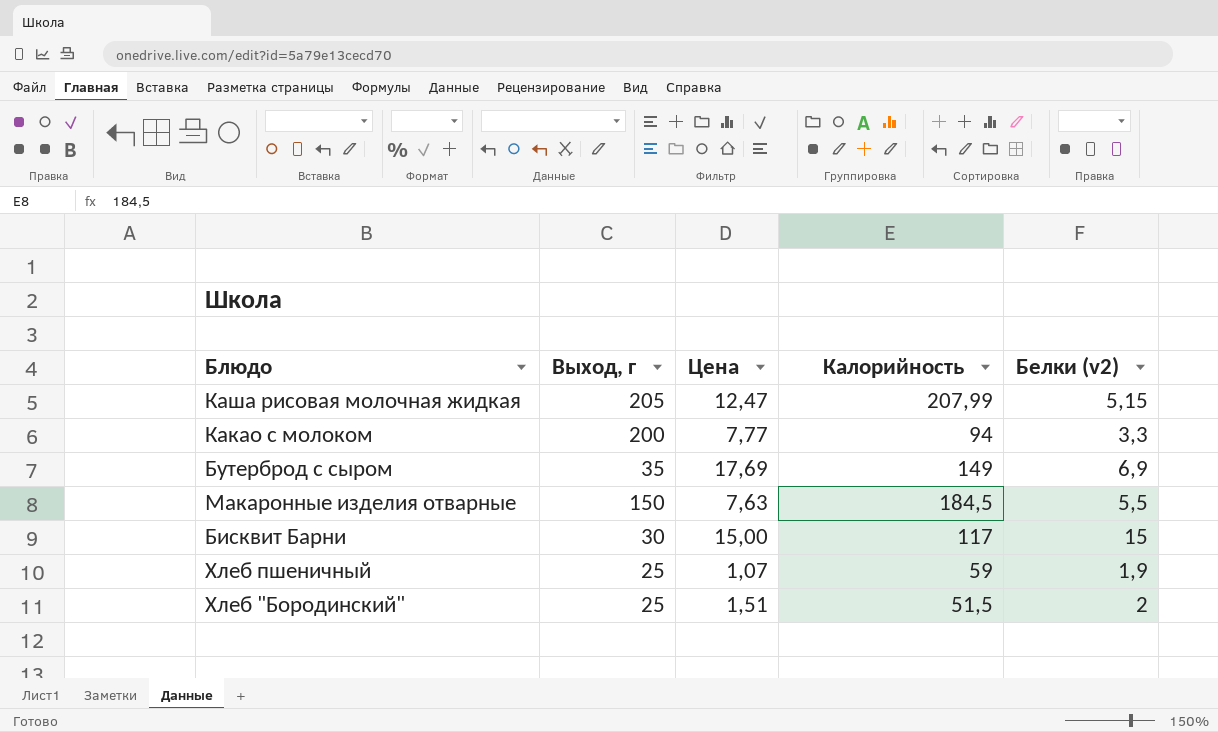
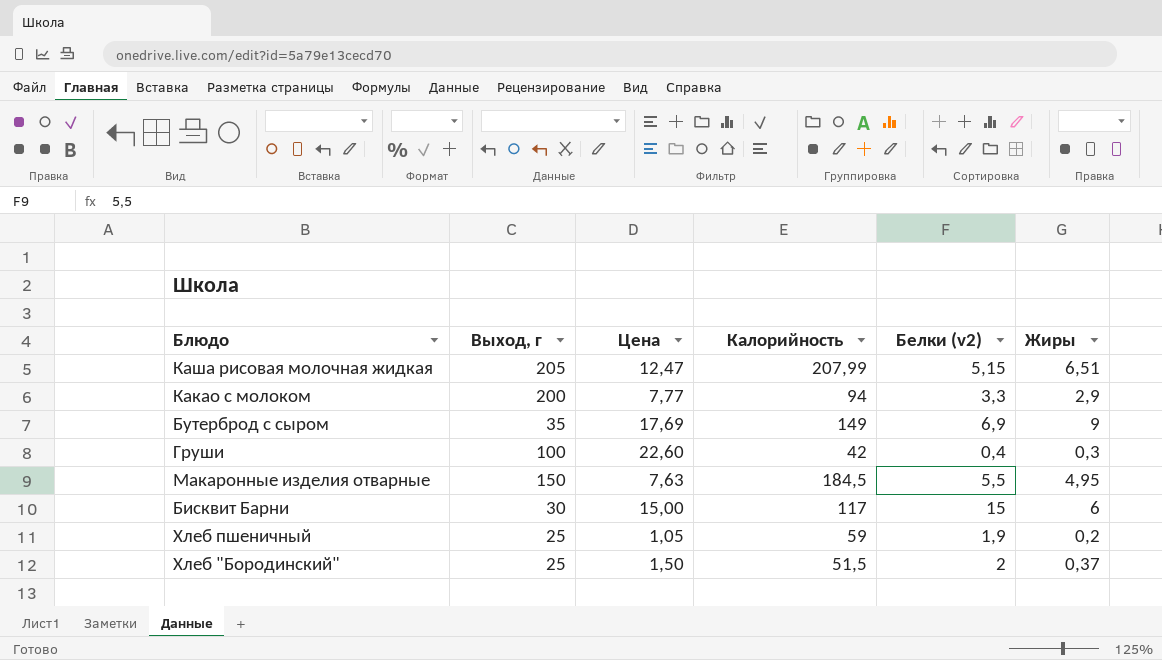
column Жиры | position: none -> 6
row Груши: none -> 100 | 22,60 | 42 | 0,4 | 0,3
Хлеб пшеничный | Цена: 1,07 -> 1,05
Хлеб "Бородинский" | Цена: 1,51 -> 1,50

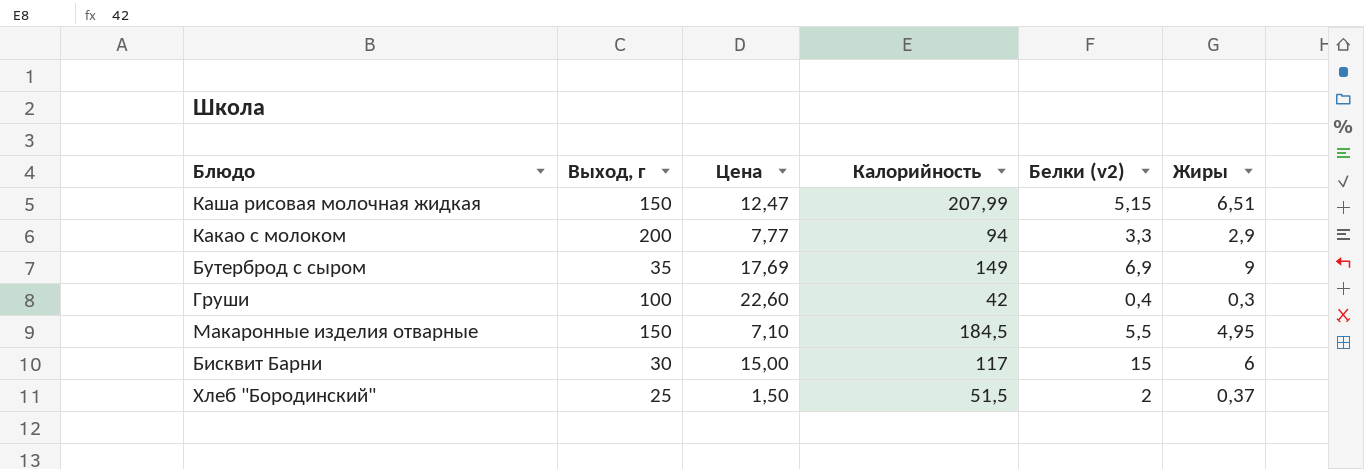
row Хлеб пшеничный: 25 | 1,05 | 59 | 1,9 | 0,2 -> none
Каша рисовая молочная жидкая | Выход, г: 205 -> 150
Макаронные изделия отварные | Цена: 7,63 -> 7,10

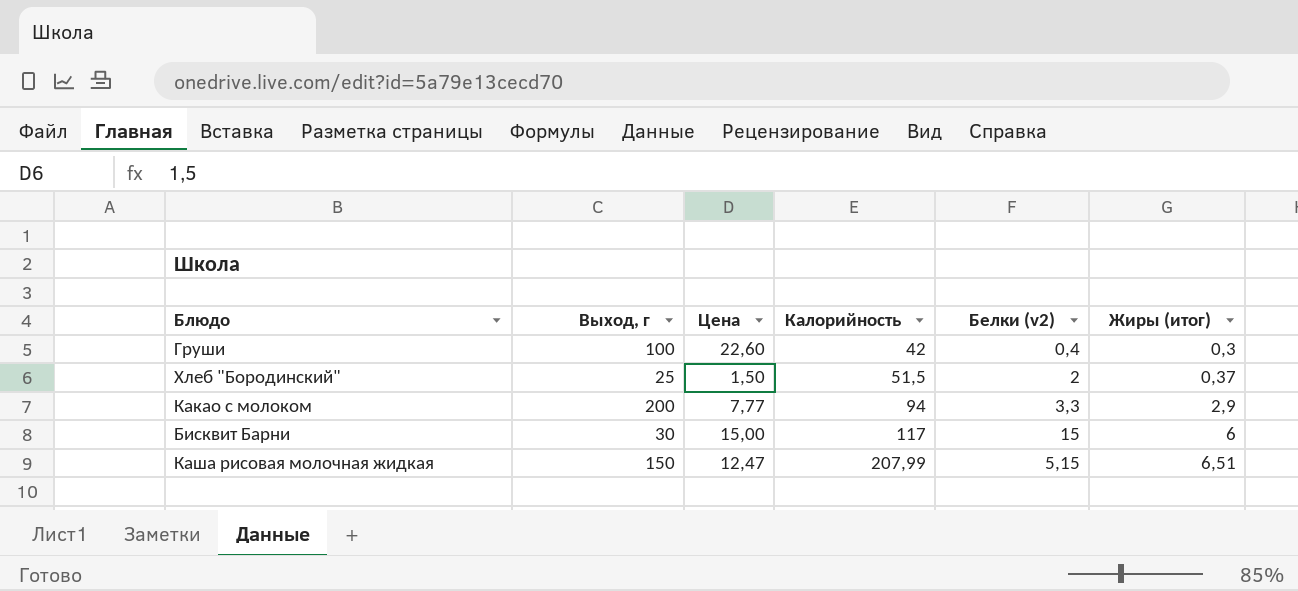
row order: none -> Калорийность ascending
column name: Жиры -> Жиры (итог)
row Бутерброд с сыром: 35 | 17,69 | 149 | 6,9 | 9 -> none
row Макаронные изделия отварные: 150 | 7,10 | 184,5 | 5,5 | 4,95 -> none

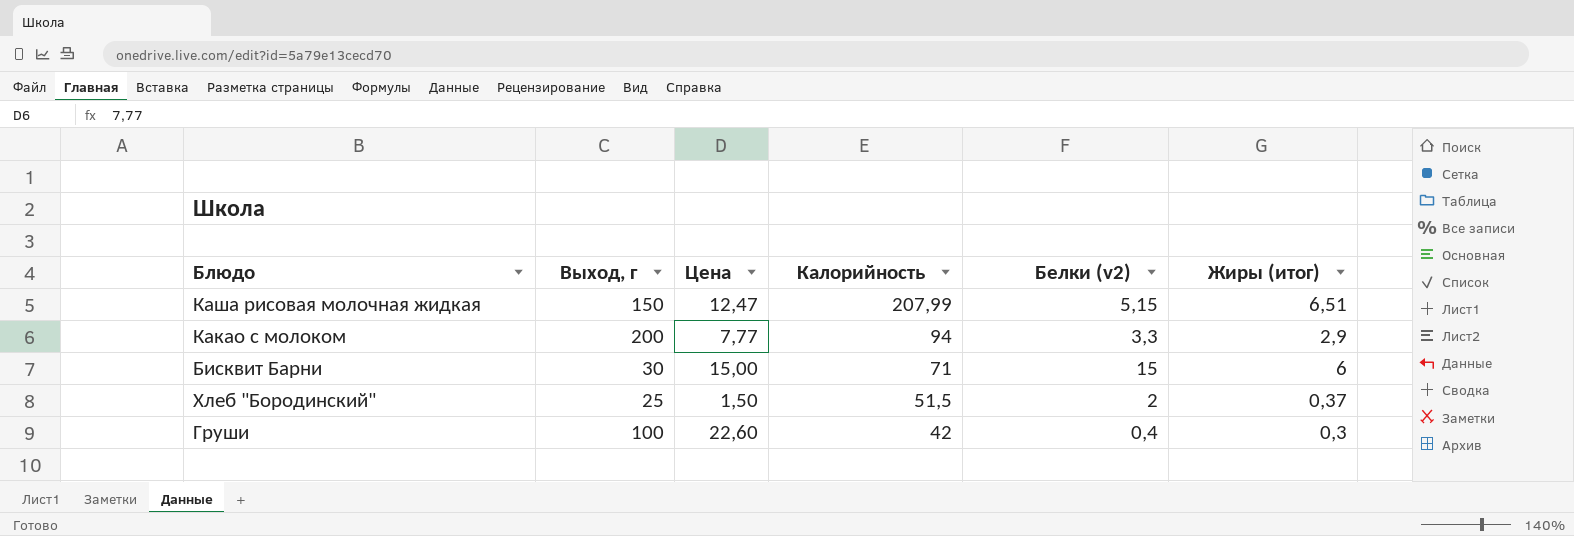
row order: Калорийность ascending -> Калорийность descending
Бисквит Барни | Калорийность: 117 -> 71

